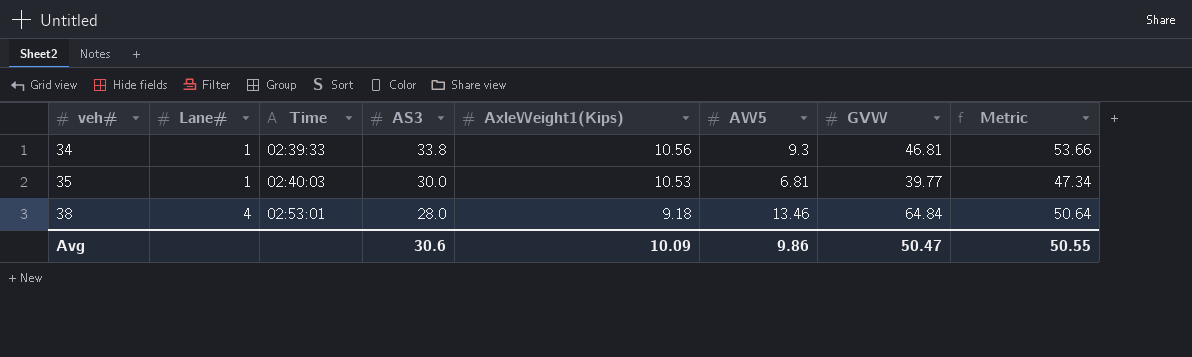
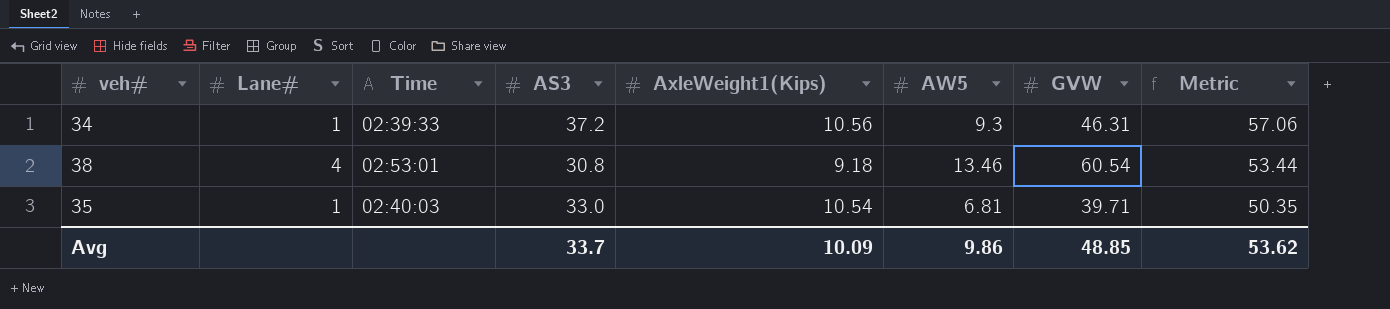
row order: veh# ascending -> Metric descending
34 | AS3: 33.8 -> 37.2
34 | GVW: 46.81 -> 46.31
34 | Metric: 53.66 -> 57.06
38 | AS3: 28.0 -> 30.8
38 | GVW: 64.84 -> 60.54
38 | Metric: 50.64 -> 53.44
35 | AS3: 30.0 -> 33.0
35 | AxleWeight1(Kips): 10.53 -> 10.54
35 | GVW: 39.77 -> 39.71
35 | Metric: 47.34 -> 50.35
Avg | AS3: 30.6 -> 33.7
Avg | GVW: 50.47 -> 48.85
Avg | Metric: 50.55 -> 53.62

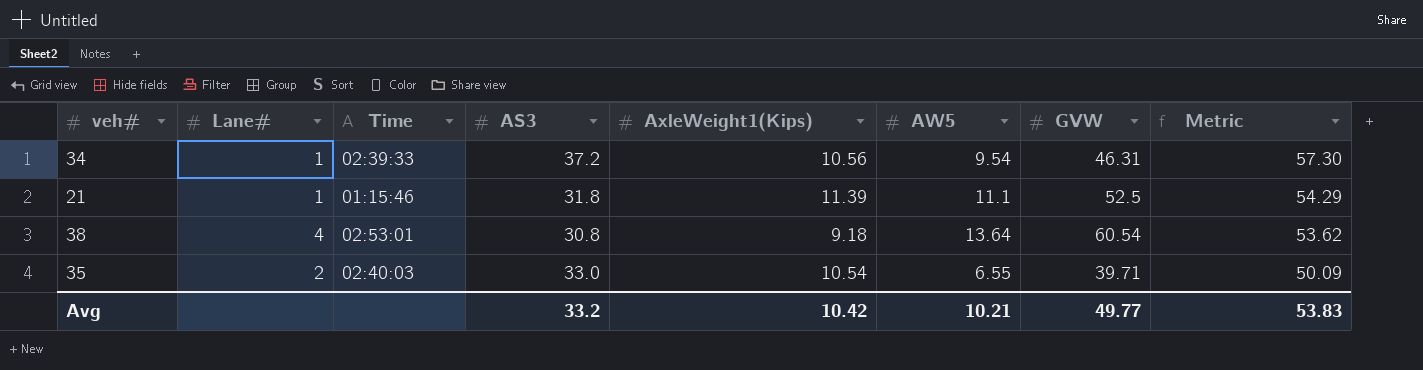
34 | AW5: 9.3 -> 9.54
34 | Metric: 57.06 -> 57.30
row 21: none -> 1 | 01:15:46 | 31.8 | 11.39 | 11.1 | 52.5 | 54.29
38 | AW5: 13.46 -> 13.64
38 | Metric: 53.44 -> 53.62
35 | Lane#: 1 -> 2
35 | AW5: 6.81 -> 6.55
35 | Metric: 50.35 -> 50.09
Avg | AS3: 33.7 -> 33.2
Avg | AxleWeight1(Kips): 10.09 -> 10.42
Avg | AW5: 9.86 -> 10.21
Avg | GVW: 48.85 -> 49.77
Avg | Metric: 53.62 -> 53.83

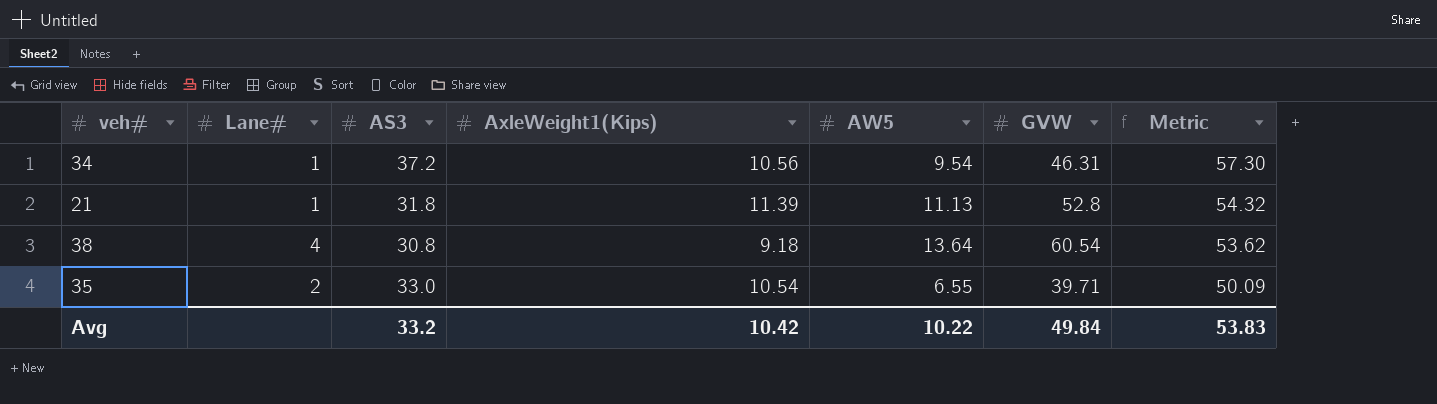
column Time | position: 3 -> none
21 | AW5: 11.1 -> 11.13
21 | GVW: 52.5 -> 52.8
21 | Metric: 54.29 -> 54.32
Avg | AW5: 10.21 -> 10.22
Avg | GVW: 49.77 -> 49.84

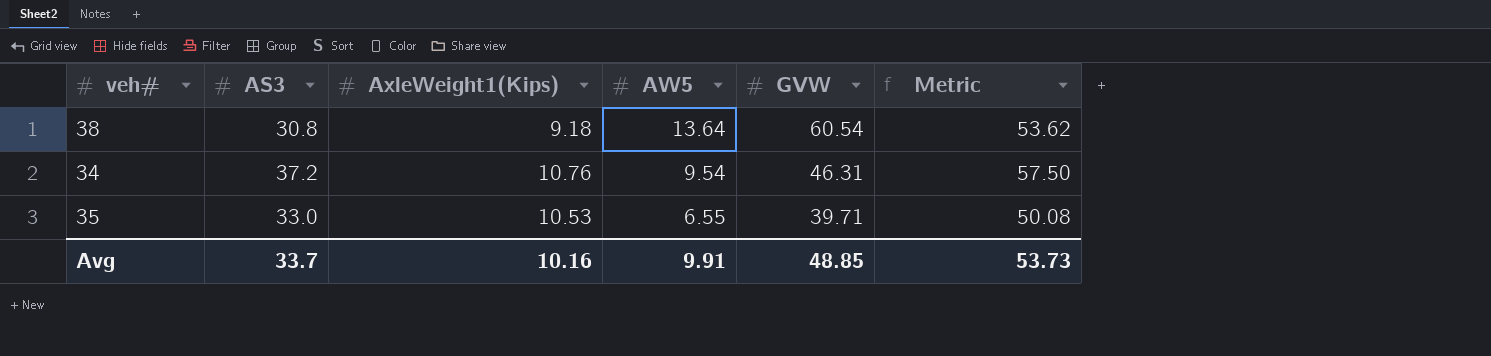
row order: Metric descending -> AW5 descending
column Lane# | position: 2 -> none
row 21: 1 | 31.8 | 11.39 | 11.13 | 52.8 | 54.32 -> none
34 | AxleWeight1(Kips): 10.56 -> 10.76
34 | Metric: 57.30 -> 57.50
35 | AxleWeight1(Kips): 10.54 -> 10.53
35 | Metric: 50.09 -> 50.08
Avg | AS3: 33.2 -> 33.7
Avg | AxleWeight1(Kips): 10.42 -> 10.16
Avg | AW5: 10.22 -> 9.91
Avg | GVW: 49.84 -> 48.85
Avg | Metric: 53.83 -> 53.73

